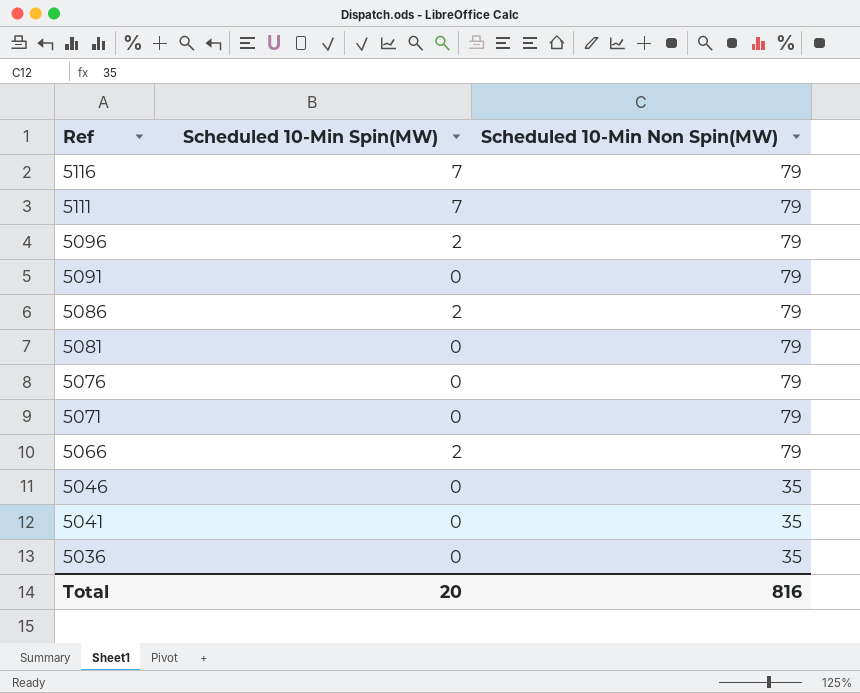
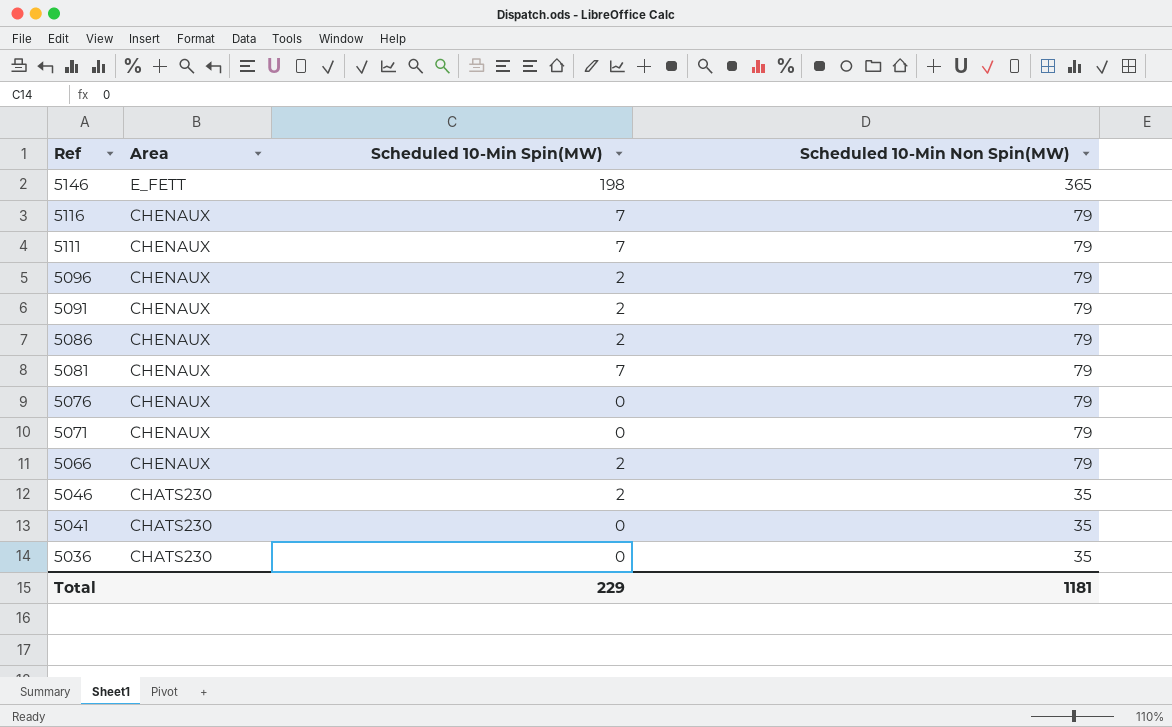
column Area | position: none -> 2
row 5146: none -> E_FETT | 198 | 365
5091 | Scheduled 10-Min Spin(MW): 0 -> 2
5081 | Scheduled 10-Min Spin(MW): 0 -> 7
5046 | Scheduled 10-Min Spin(MW): 0 -> 2
Total | Scheduled 10-Min Spin(MW): 20 -> 229
Total | Scheduled 10-Min Non Spin(MW): 816 -> 1181

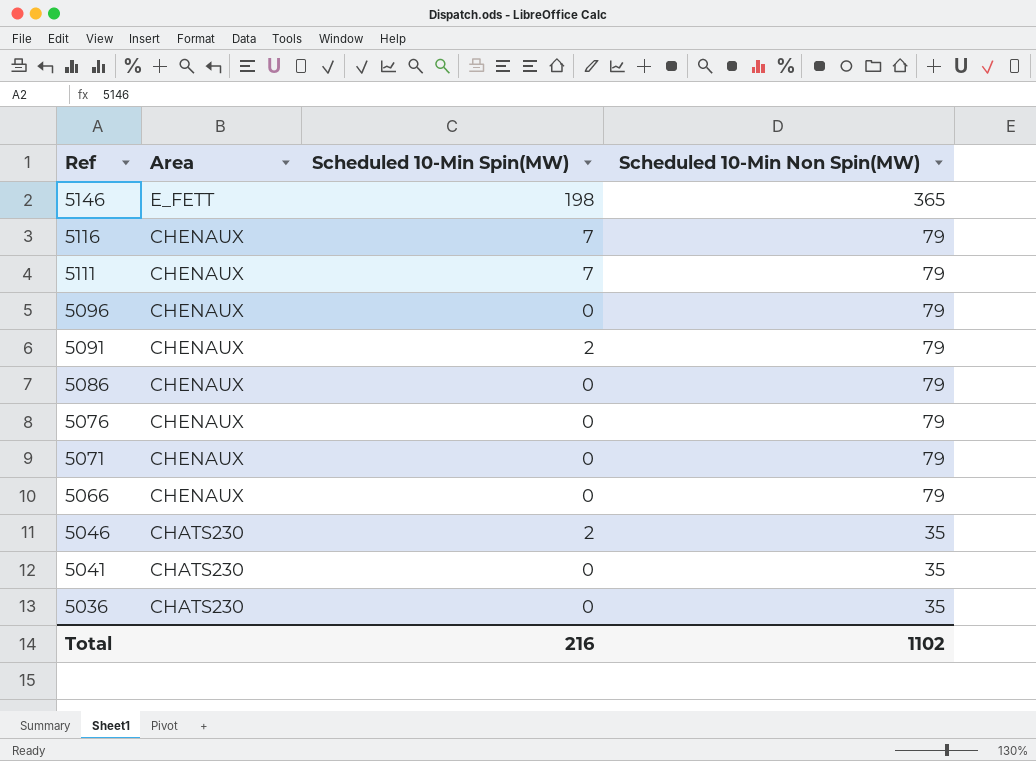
row 5081: CHENAUX | 7 | 79 -> none
5096 | Scheduled 10-Min Spin(MW): 2 -> 0
5086 | Scheduled 10-Min Spin(MW): 2 -> 0
5066 | Scheduled 10-Min Spin(MW): 2 -> 0
Total | Scheduled 10-Min Spin(MW): 229 -> 216
Total | Scheduled 10-Min Non Spin(MW): 1181 -> 1102

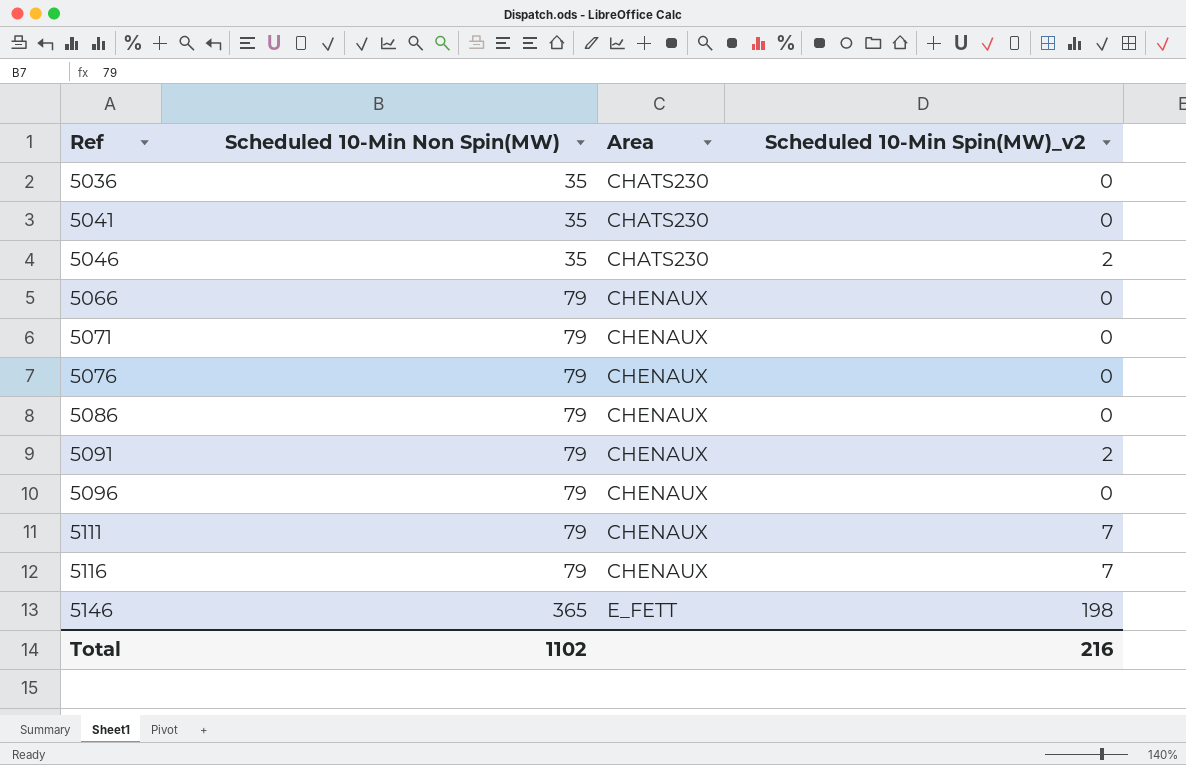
row order: Ref descending -> Ref ascending
column Scheduled 10-Min Non Spin(MW) | position: 4 -> 2
column name: Scheduled 10-Min Spin(MW) -> Scheduled 10-Min Spin(MW)_v2

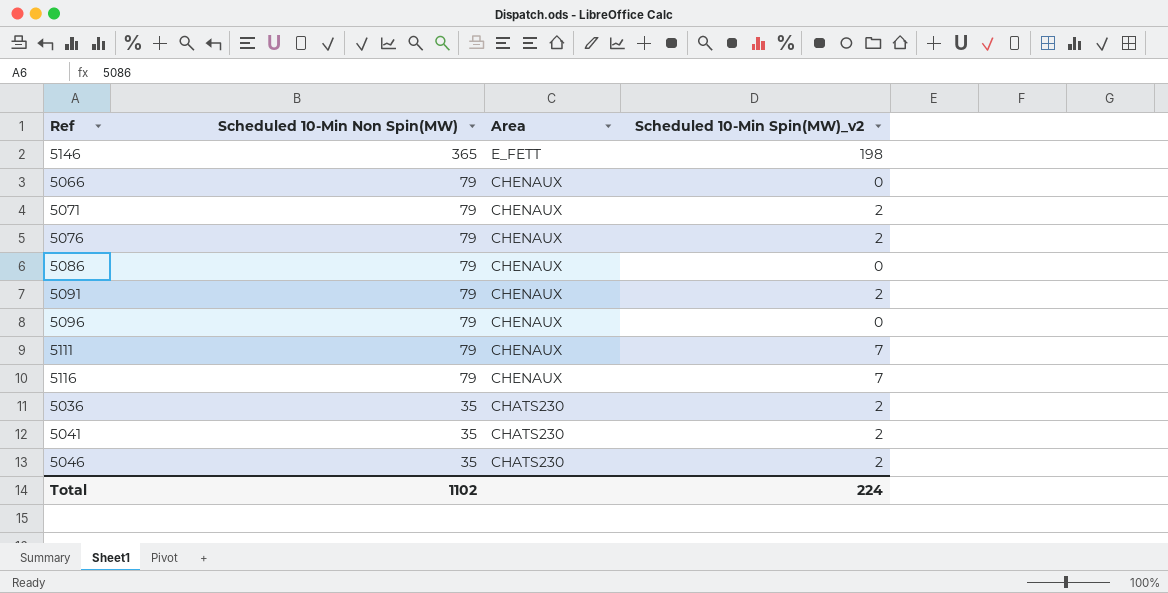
row order: Ref ascending -> Scheduled 10-Min Non Spin(MW) descending
5071 | Scheduled 10-Min Spin(MW)_v2: 0 -> 2
5076 | Scheduled 10-Min Spin(MW)_v2: 0 -> 2
5036 | Scheduled 10-Min Spin(MW)_v2: 0 -> 2
5041 | Scheduled 10-Min Spin(MW)_v2: 0 -> 2
Total | Scheduled 10-Min Spin(MW)_v2: 216 -> 224

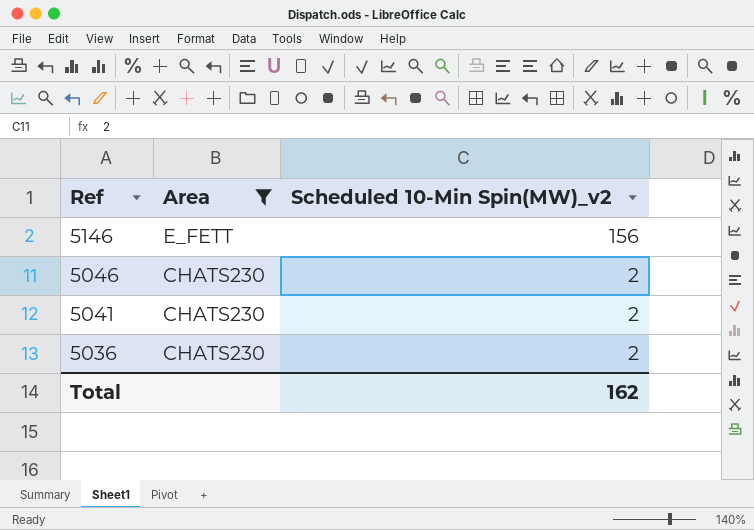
filter: none -> Area != CHENAUX
row order: Scheduled 10-Min Non Spin(MW) descending -> Ref descending
column Scheduled 10-Min Non Spin(MW) | position: 2 -> none
5146 | Scheduled 10-Min Spin(MW)_v2: 198 -> 156
Total | Scheduled 10-Min Spin(MW)_v2: 224 -> 162

